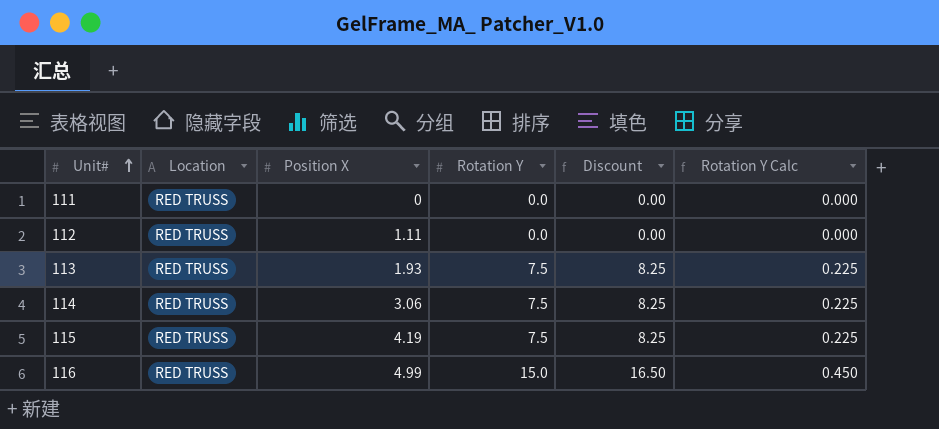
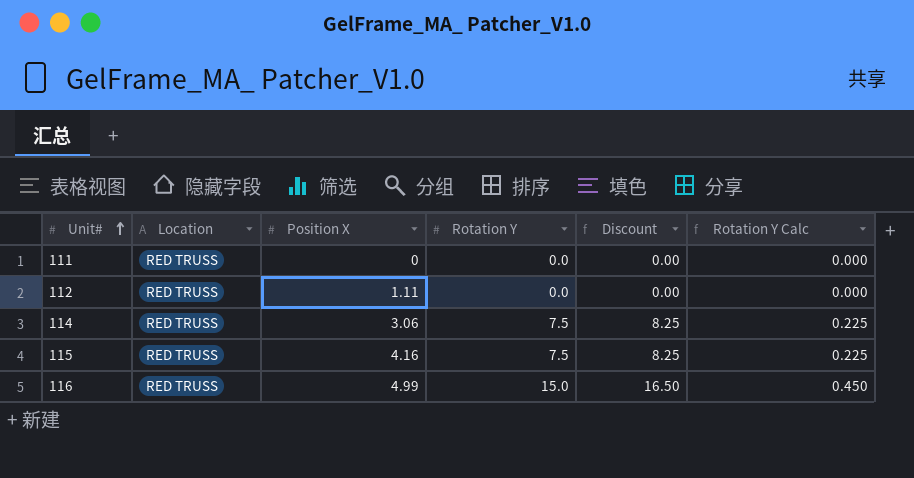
row 113: RED TRUSS | 1.93 | 7.5 | 8.25 | 0.225 -> none
115 | Position X: 4.19 -> 4.16

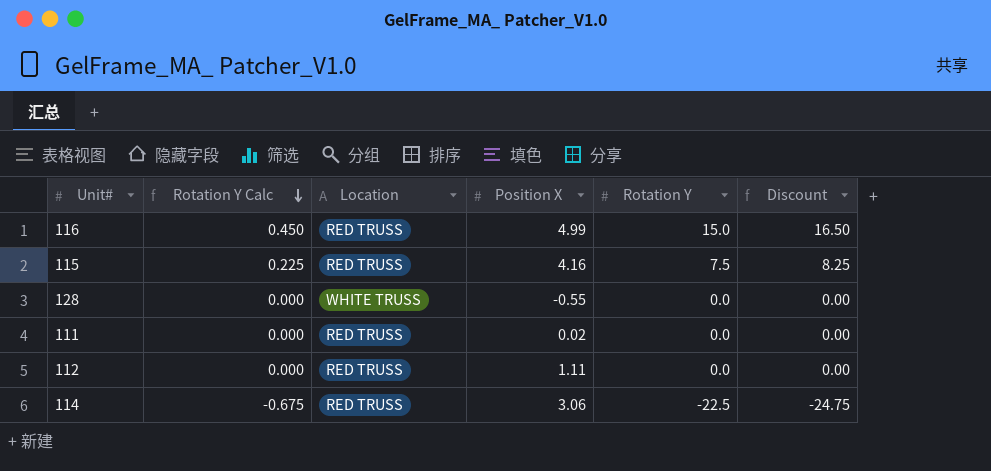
row order: Unit# ascending -> Rotation Y Calc descending
column Rotation Y Calc | position: 6 -> 2
row 128: none -> 0.000 | WHITE TRUSS | -0.55 | 0.0 | 0.00
111 | Position X: 0 -> 0.02
114 | Rotation Y Calc: 0.225 -> -0.675
114 | Rotation Y: 7.5 -> -22.5
114 | Discount: 8.25 -> -24.75

